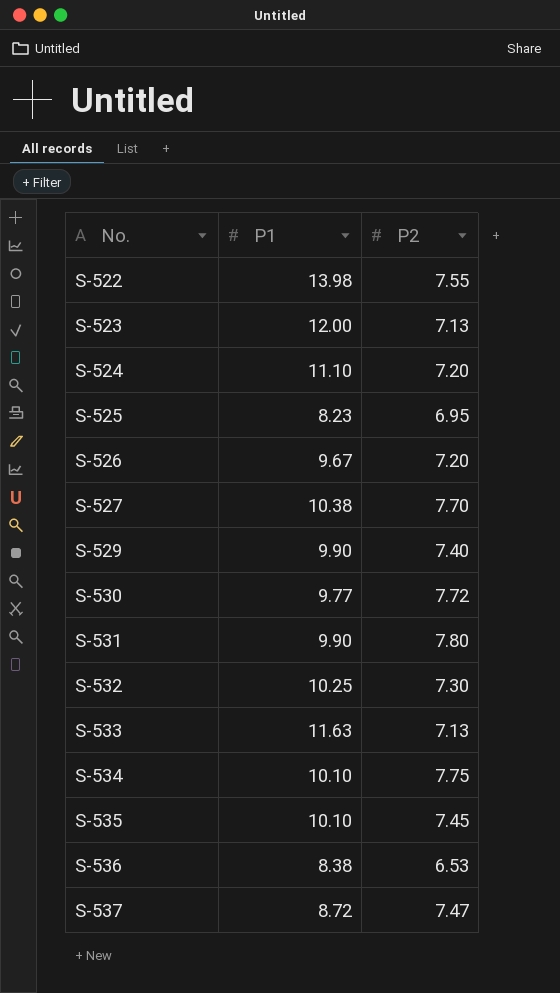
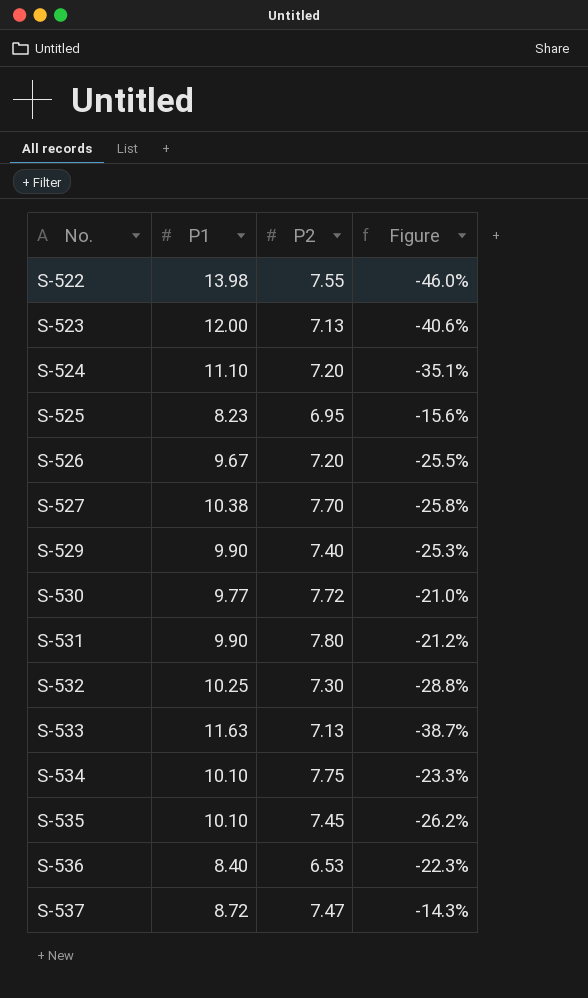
column Figure | formula: none -> ([P2] - [P1]) / [P1]
S-536 | P1: 8.38 -> 8.40

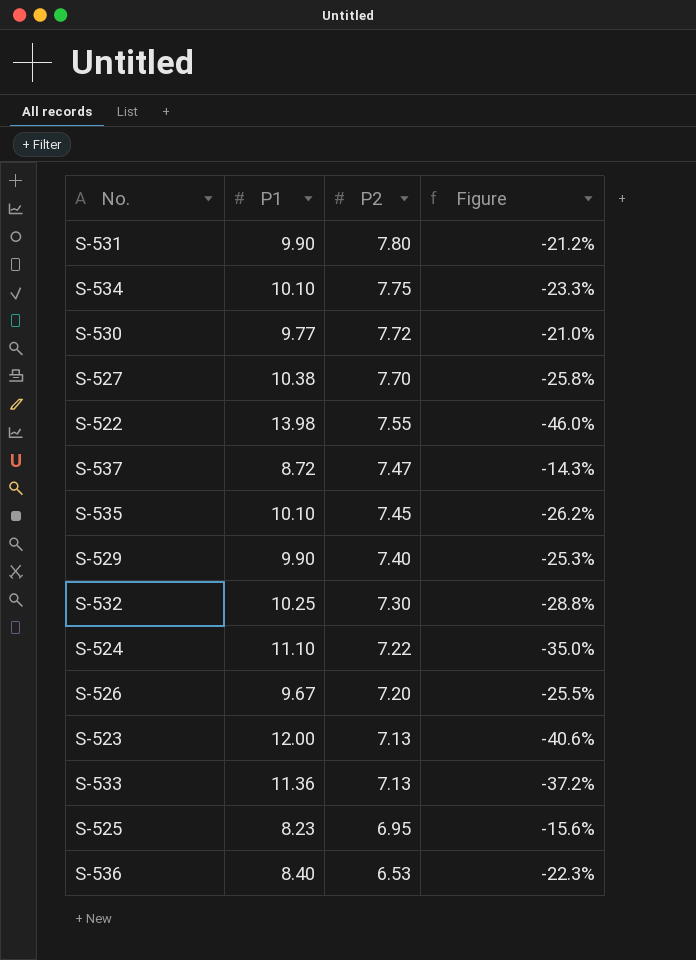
row order: No. ascending -> P2 descending
S-524 | P2: 7.20 -> 7.22
S-524 | Figure: -35.1% -> -35.0%
S-533 | P1: 11.63 -> 11.36
S-533 | Figure: -38.7% -> -37.2%

